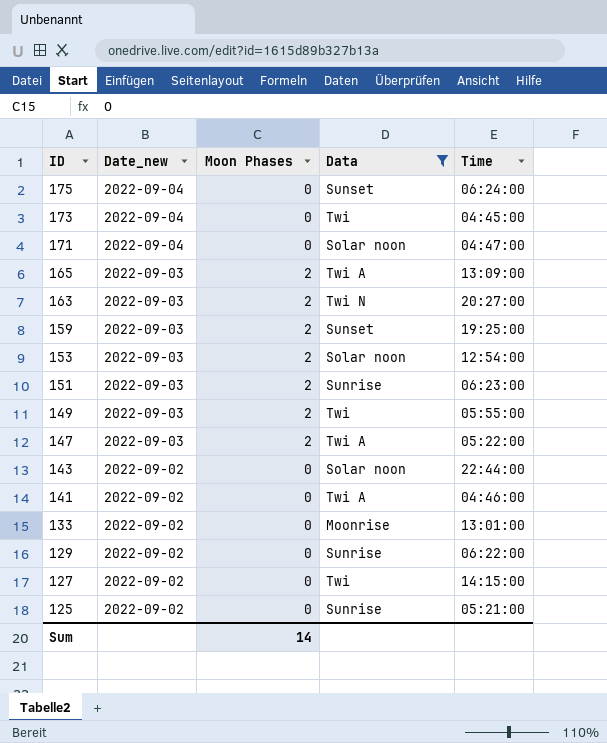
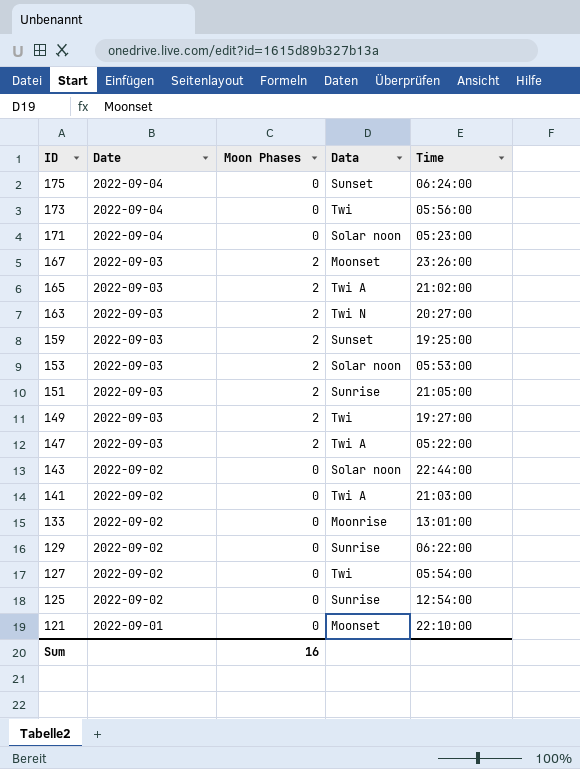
filter: Data != Moonset -> none
column name: Date_new -> Date
173 | Time: 04:45:00 -> 05:56:00
171 | Time: 04:47:00 -> 05:23:00
165 | Time: 13:09:00 -> 21:02:00
153 | Time: 12:54:00 -> 05:53:00
151 | Time: 06:23:00 -> 21:05:00
149 | Time: 05:55:00 -> 19:27:00
141 | Time: 04:46:00 -> 21:03:00
127 | Time: 14:15:00 -> 05:54:00
125 | Time: 05:21:00 -> 12:54:00
Sum | Moon Phases: 14 -> 16

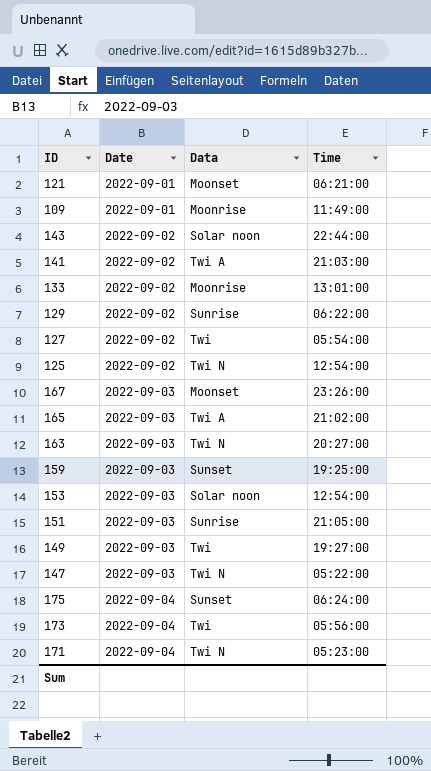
row order: ID descending -> Date ascending
column Moon Phases | position: 3 -> none
121 | Time: 22:10:00 -> 06:21:00
row 109: none -> 2022-09-01 | Moonrise | 11:49:00
125 | Data: Sunrise -> Twi N
153 | Time: 05:53:00 -> 12:54:00
147 | Data: Twi A -> Twi N
171 | Data: Solar noon -> Twi N

